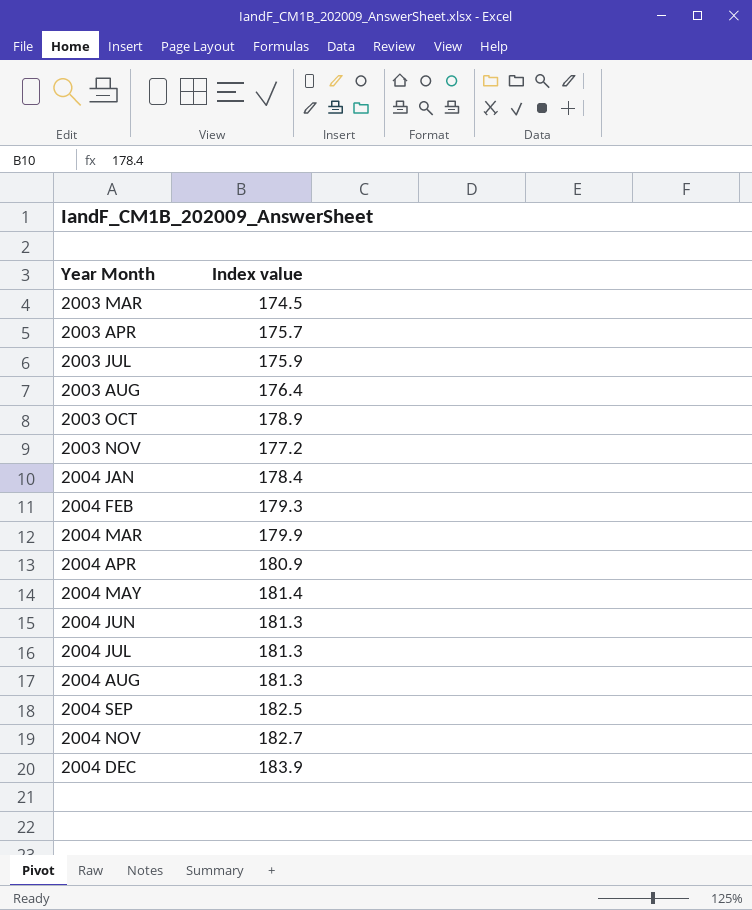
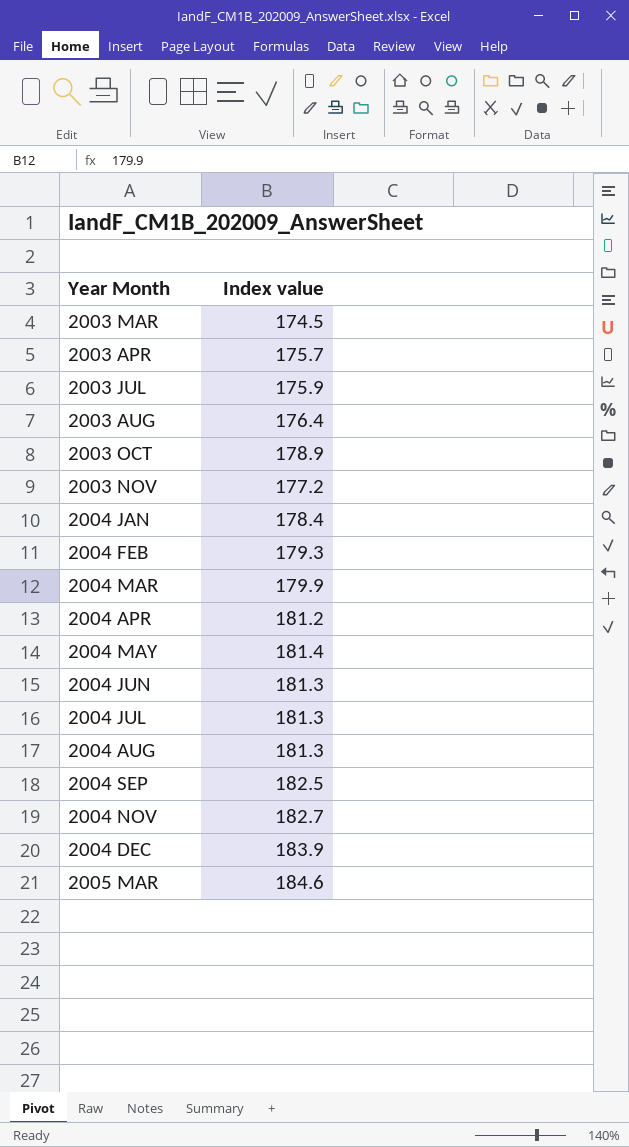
2004 APR | Index value: 180.9 -> 181.2
row 2005 MAR: none -> 184.6

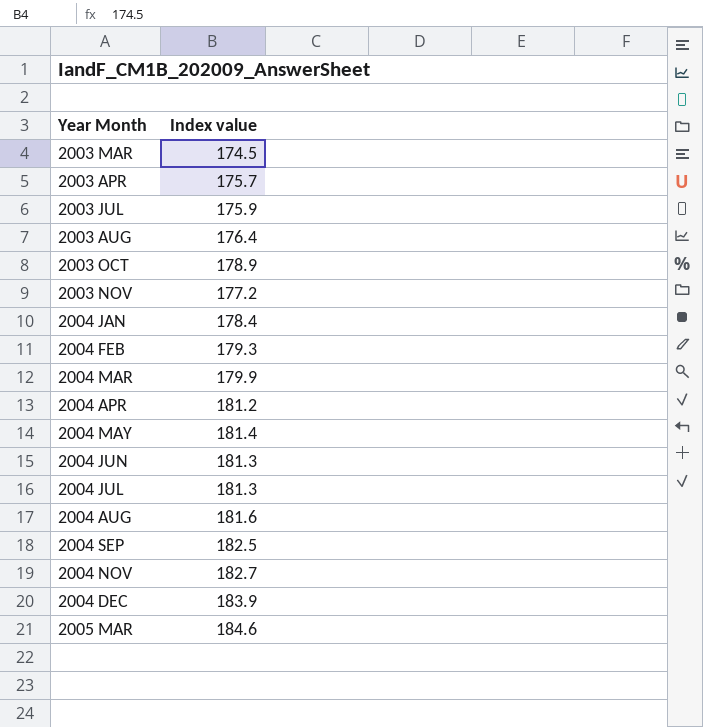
2004 AUG | Index value: 181.3 -> 181.6

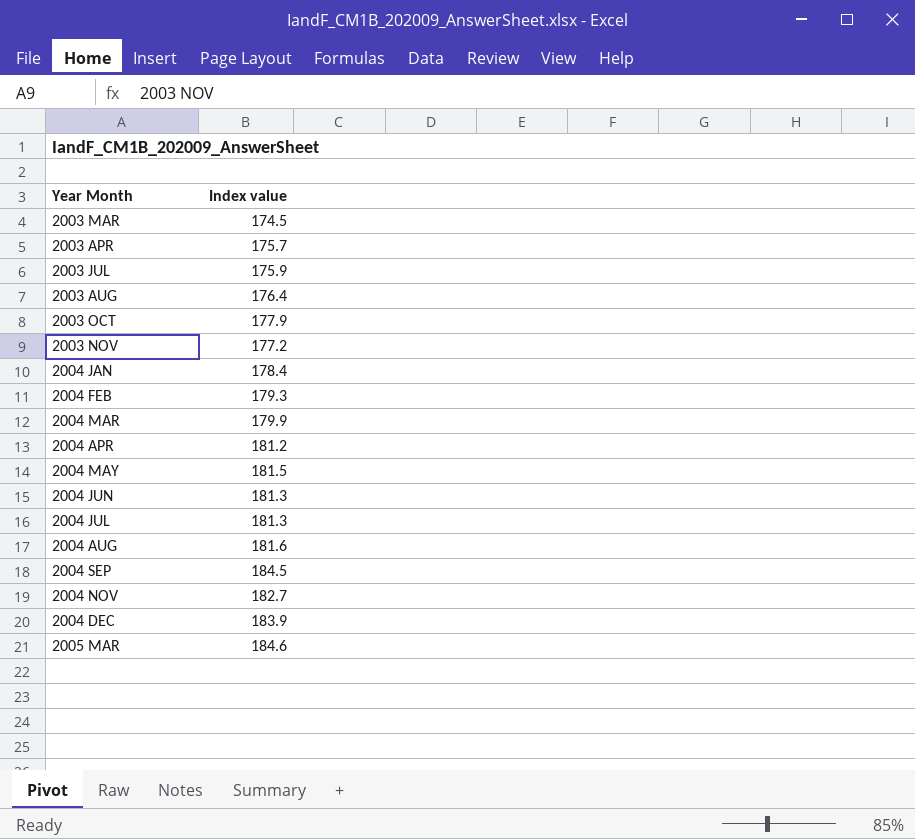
2003 OCT | Index value: 178.9 -> 177.9
2004 MAY | Index value: 181.4 -> 181.5
2004 SEP | Index value: 182.5 -> 184.5

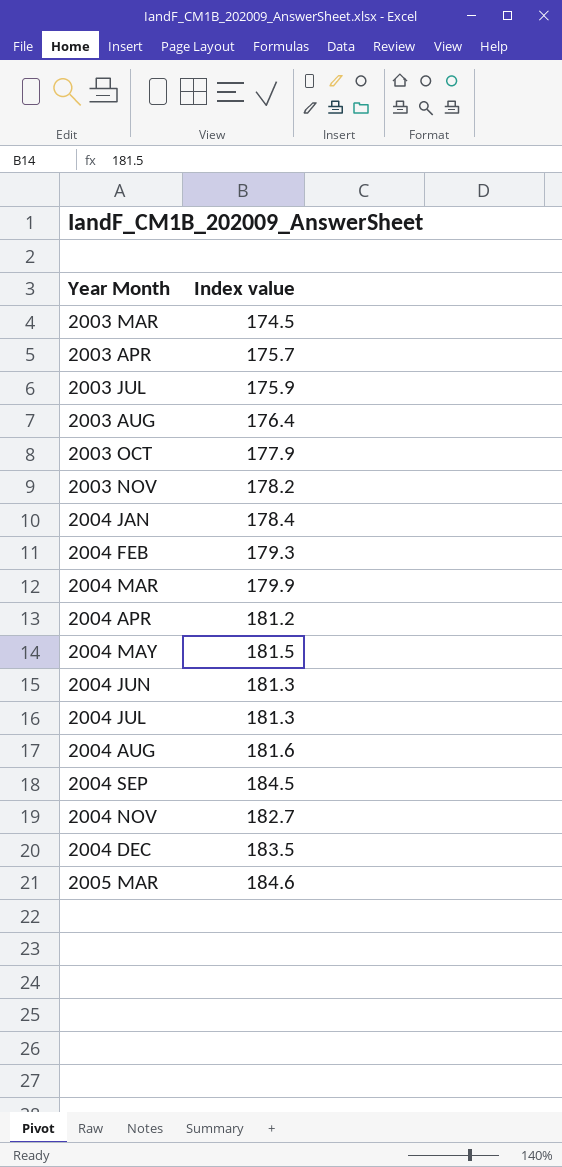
2003 NOV | Index value: 177.2 -> 178.2
2004 DEC | Index value: 183.9 -> 183.5

